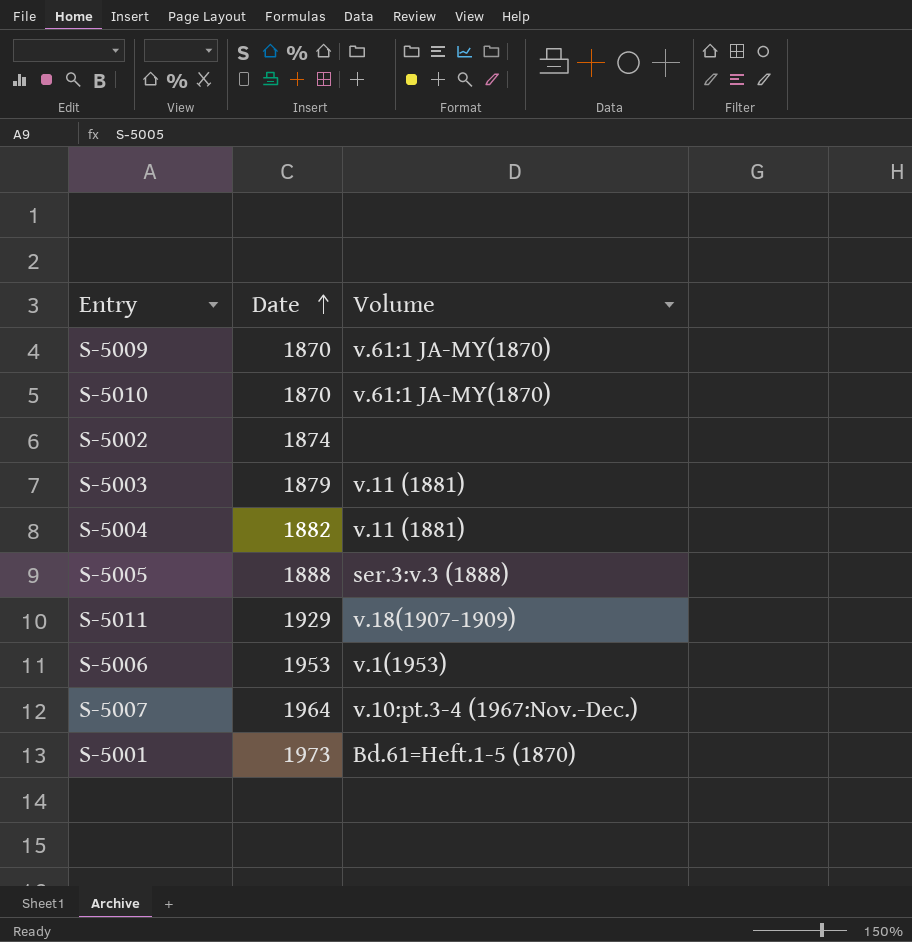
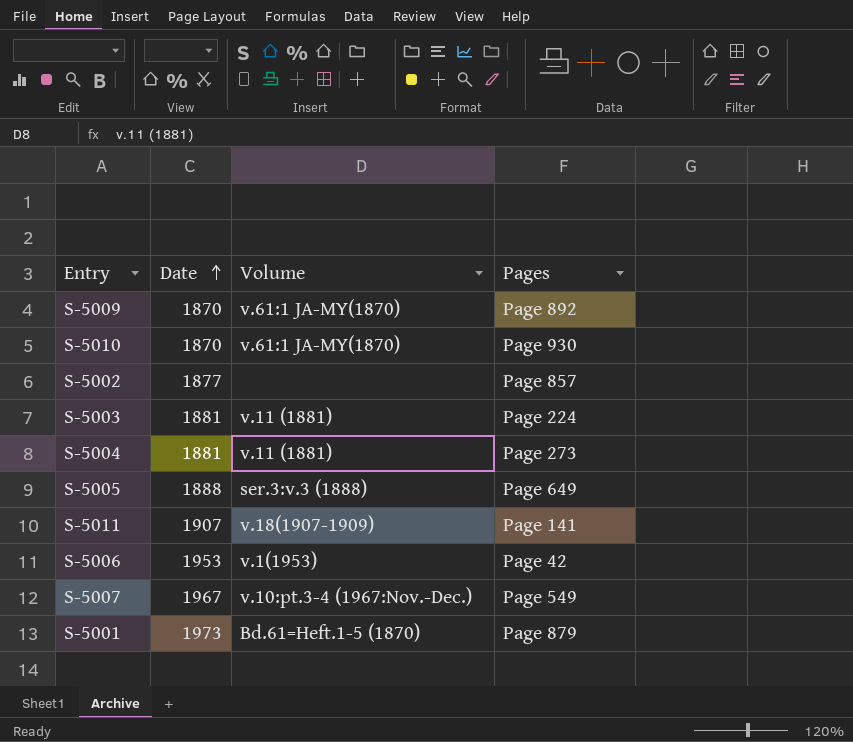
column Pages | position: none -> 4
S-5002 | Date: 1874 -> 1877
S-5003 | Date: 1879 -> 1881
S-5004 | Date: 1882 -> 1881
S-5011 | Date: 1929 -> 1907
S-5007 | Date: 1964 -> 1967

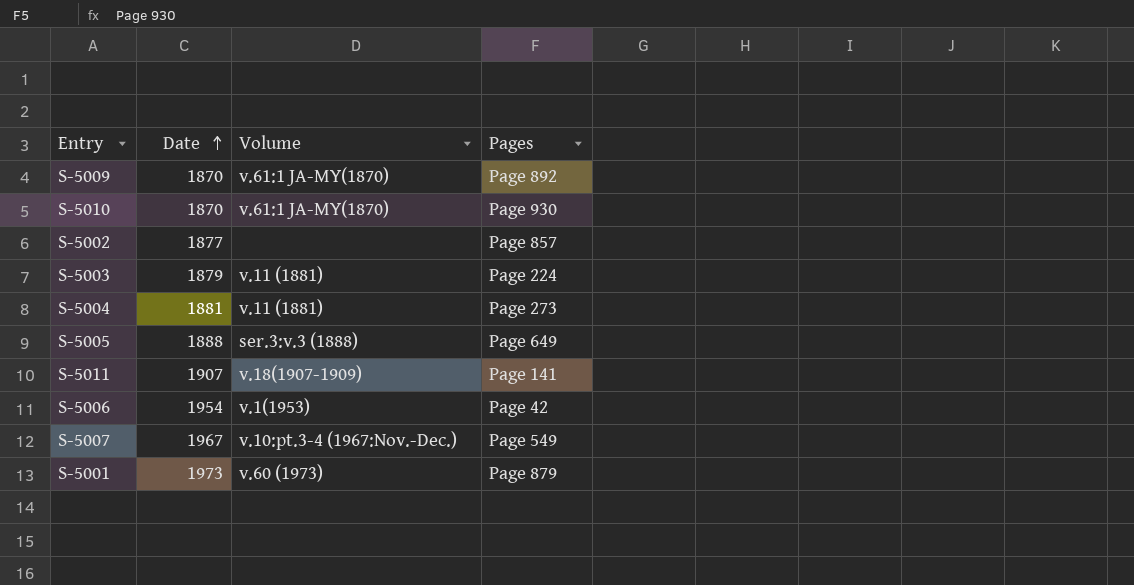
S-5003 | Date: 1881 -> 1879
S-5006 | Date: 1953 -> 1954
S-5001 | Volume: Bd.61=Heft.1-5 (1870) -> v.60 (1973)

